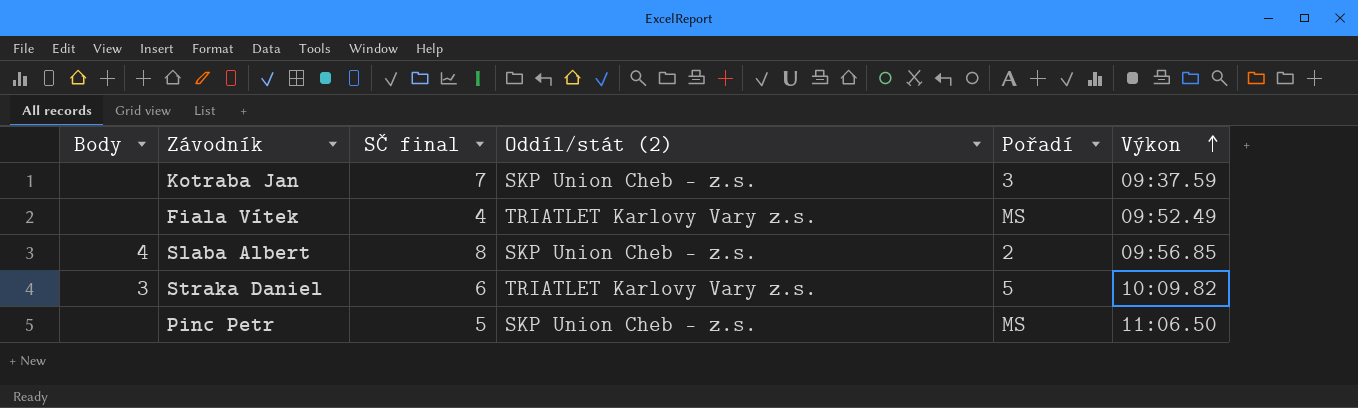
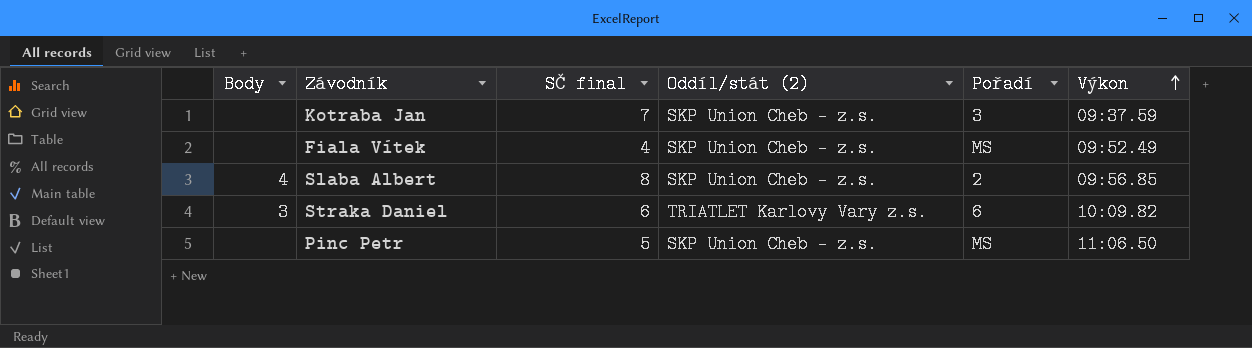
Fiala Vítek | Oddíl/stát (2): TRIATLET Karlovy Vary z.s. -> SKP Union Cheb - z.s.
Straka Daniel | Pořadí: 5 -> 6

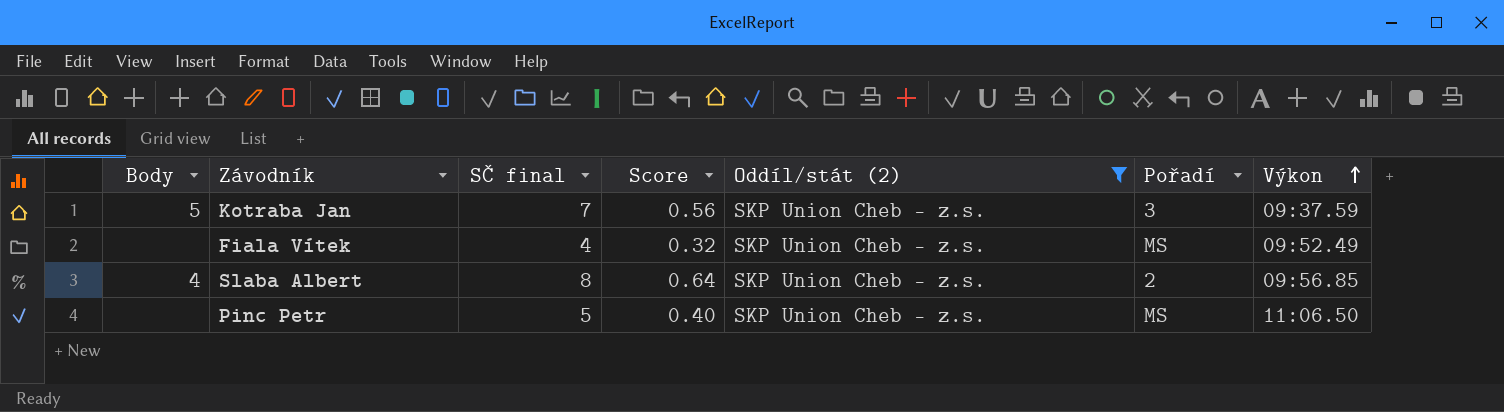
filter: none -> Oddíl/stát (2) = SKP Union Cheb - z.s.
column Score | formula: none -> [SČ final] * 0.08
Kotraba Jan | Body: none -> 5

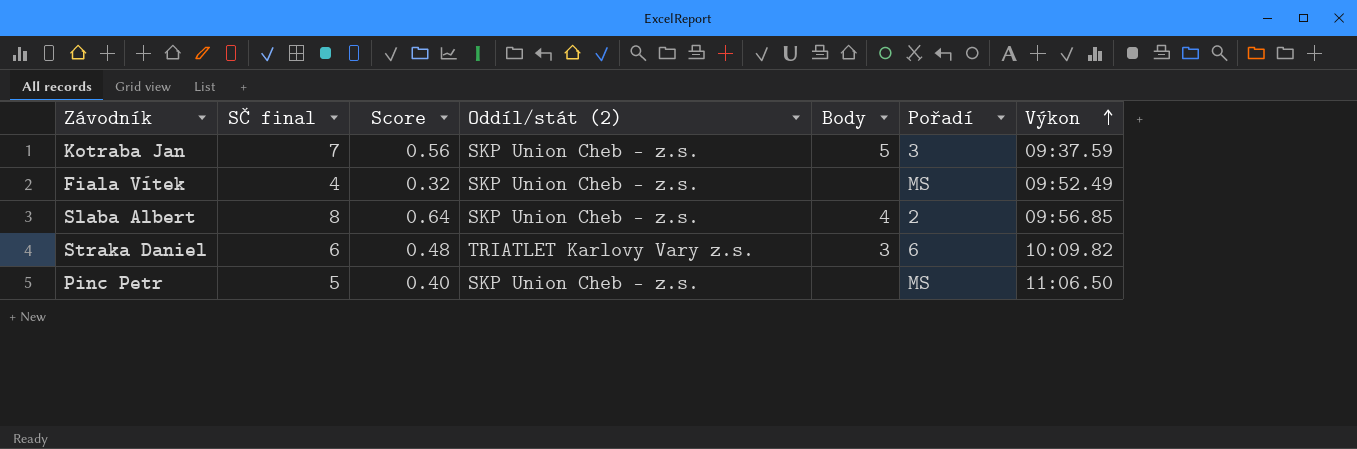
filter: Oddíl/stát (2) = SKP Union Cheb - z.s. -> none
column Body | position: 1 -> 5

